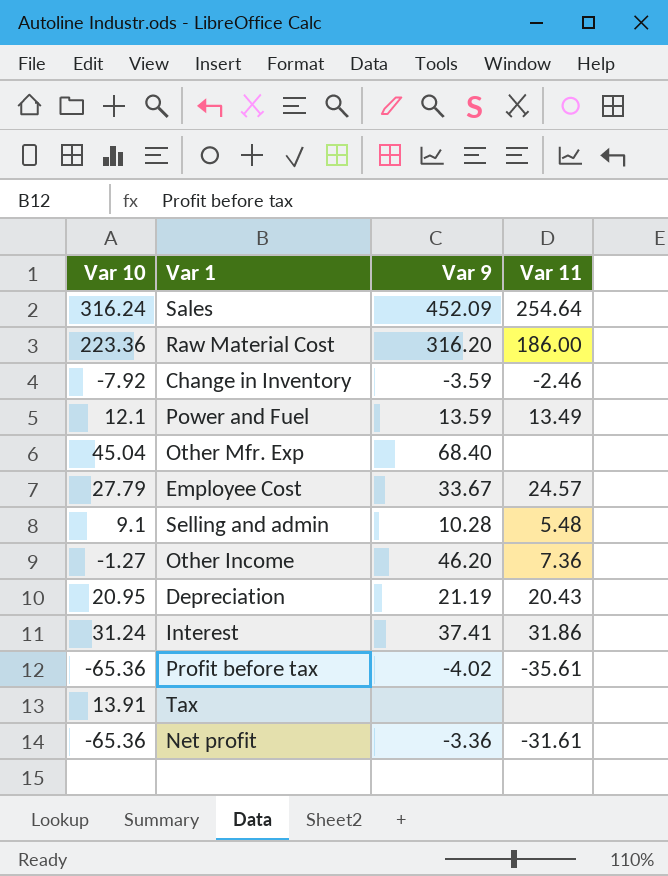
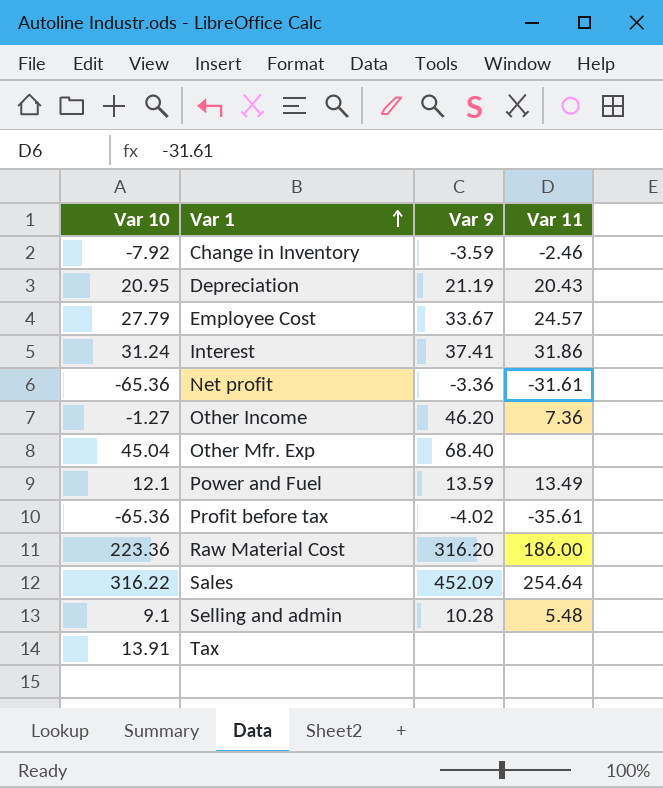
row order: none -> Var 1 ascending
Sales | Var 10: 316.24 -> 316.22

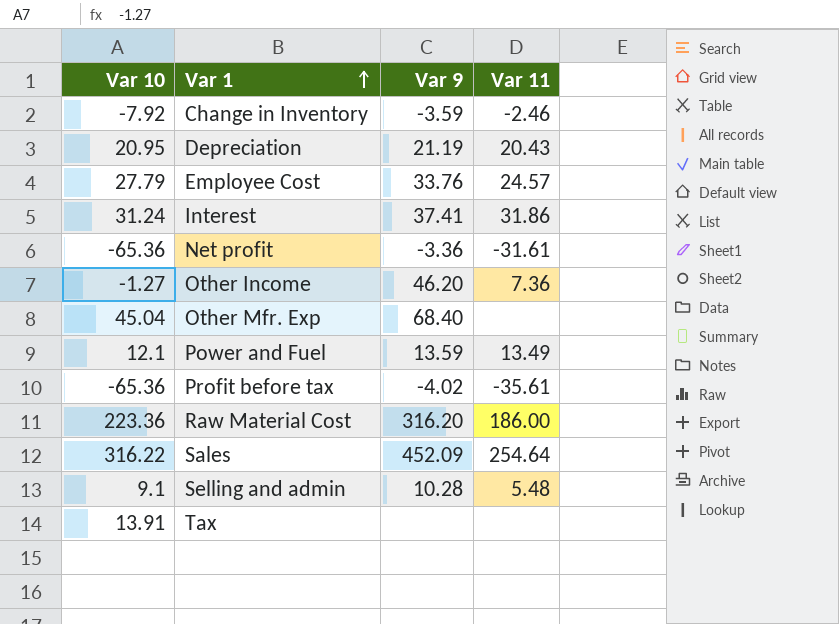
Employee Cost | Var 9: 33.67 -> 33.76

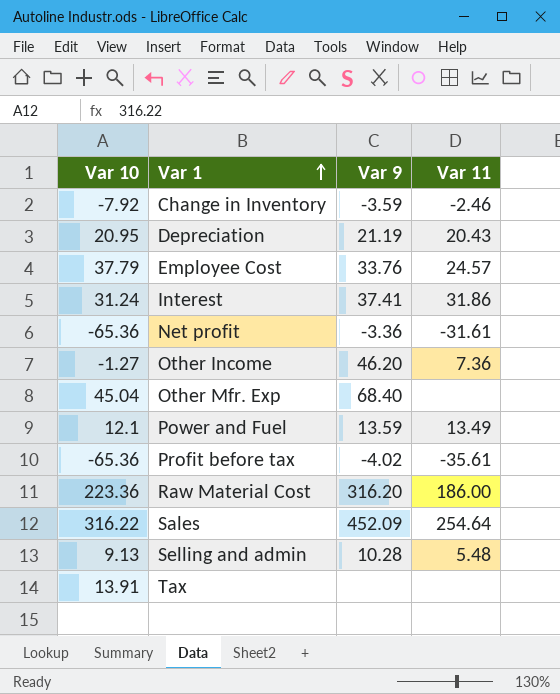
Employee Cost | Var 10: 27.79 -> 37.79
Selling and admin | Var 10: 9.1 -> 9.13

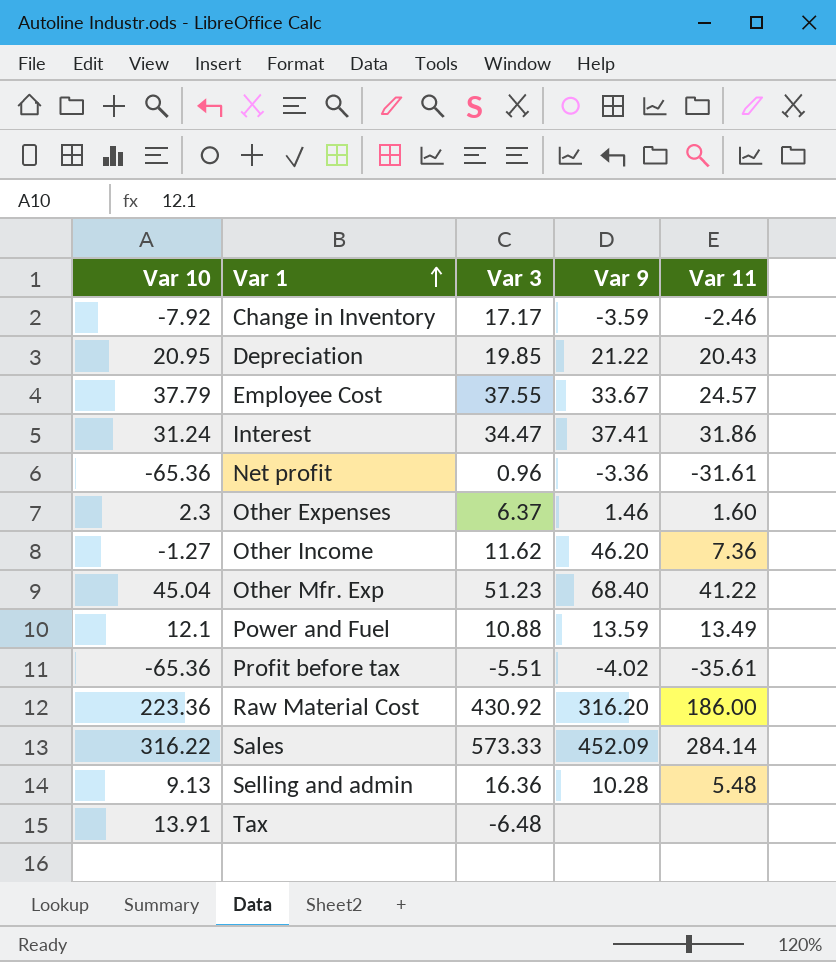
column Var 3 | position: none -> 3
Depreciation | Var 9: 21.19 -> 21.22
Employee Cost | Var 9: 33.76 -> 33.67
row Other Expenses: none -> 2.3 | 6.37 | 1.46 | 1.60
Other Mfr. Exp | Var 11: none -> 41.22
Sales | Var 11: 254.64 -> 284.14

